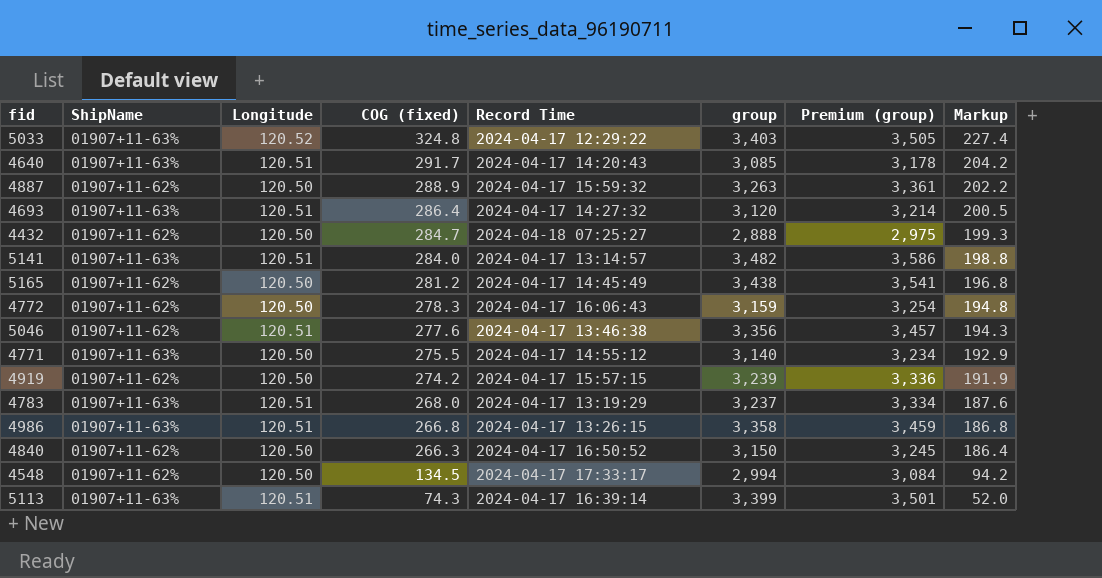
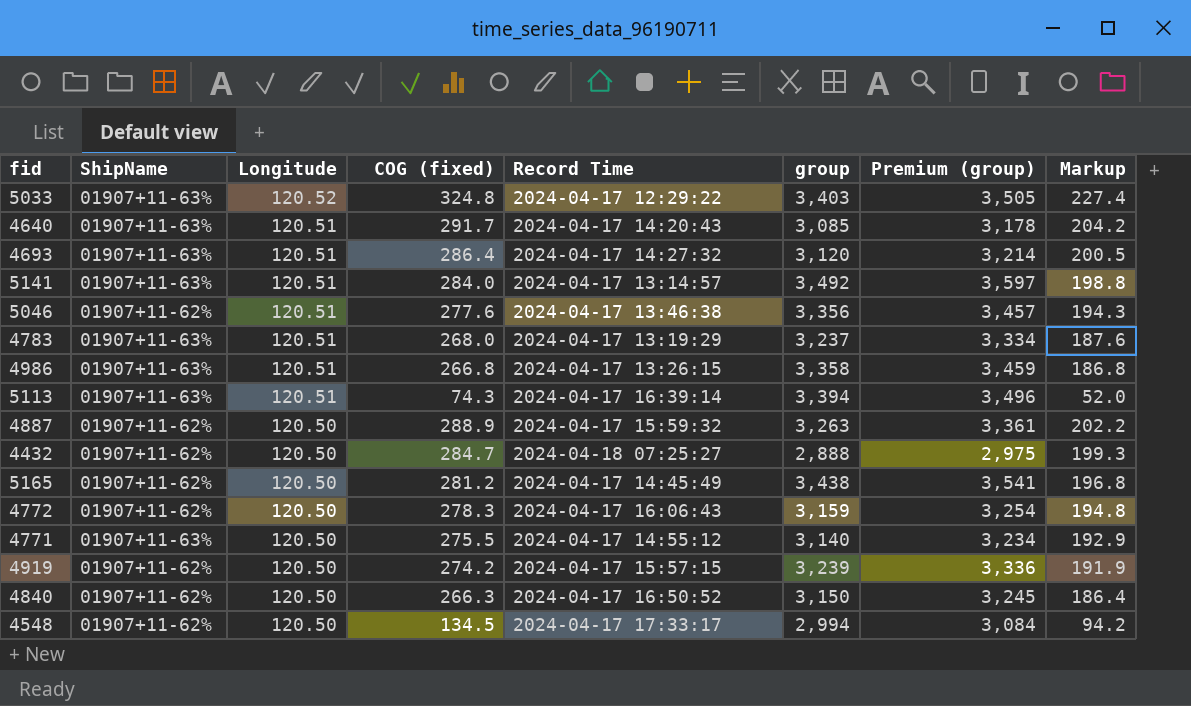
row order: COG (fixed) descending -> Longitude descending
5141 | group: 3,482 -> 3,492
5141 | Premium (group): 3,586 -> 3,597
5113 | group: 3,399 -> 3,394
5113 | Premium (group): 3,501 -> 3,496

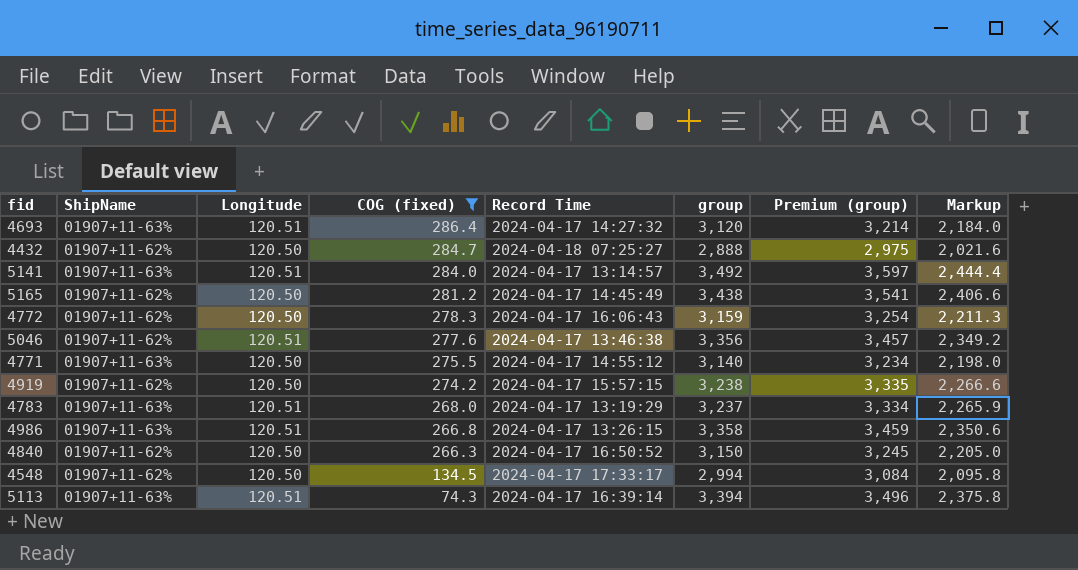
filter: none -> COG (fixed) <= 286.4
row order: Longitude descending -> COG (fixed) descending
column Markup | formula: [COG (fixed)] * 0.7 -> [group] * 0.7
4919 | group: 3,239 -> 3,238
4919 | Premium (group): 3,336 -> 3,335

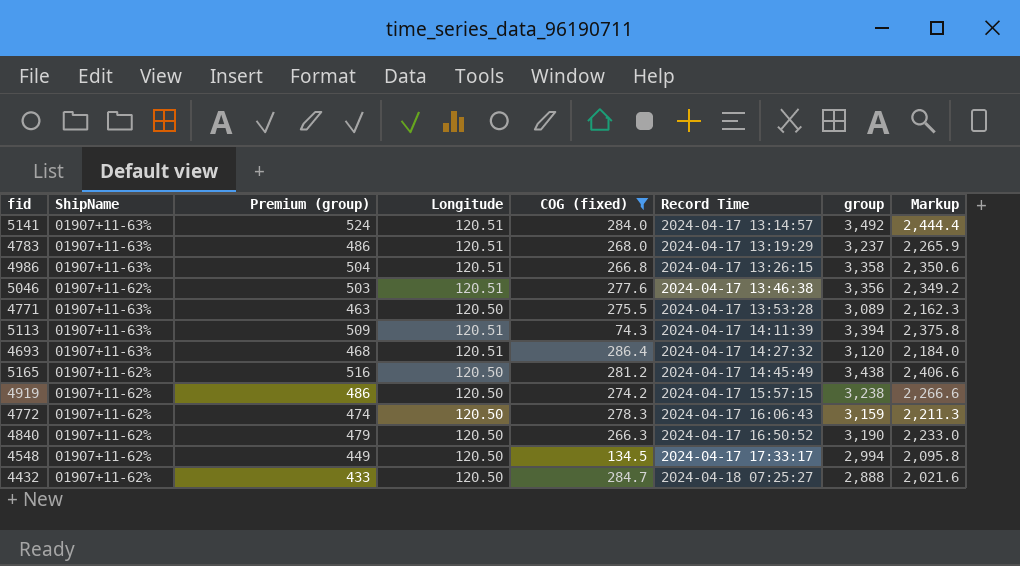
row order: COG (fixed) descending -> Record Time ascending
column Premium (group) | formula: [group] * 1.03 -> [group] * 0.15
column Premium (group) | position: 7 -> 3
4771 | Record Time: 2024-04-17 14:55:12 -> 2024-04-17 13:53:28
4771 | group: 3,140 -> 3,089
4771 | Markup: 2,198.0 -> 2,162.3
5113 | Record Time: 2024-04-17 16:39:14 -> 2024-04-17 14:11:39
4840 | group: 3,150 -> 3,190
4840 | Markup: 2,205.0 -> 2,233.0

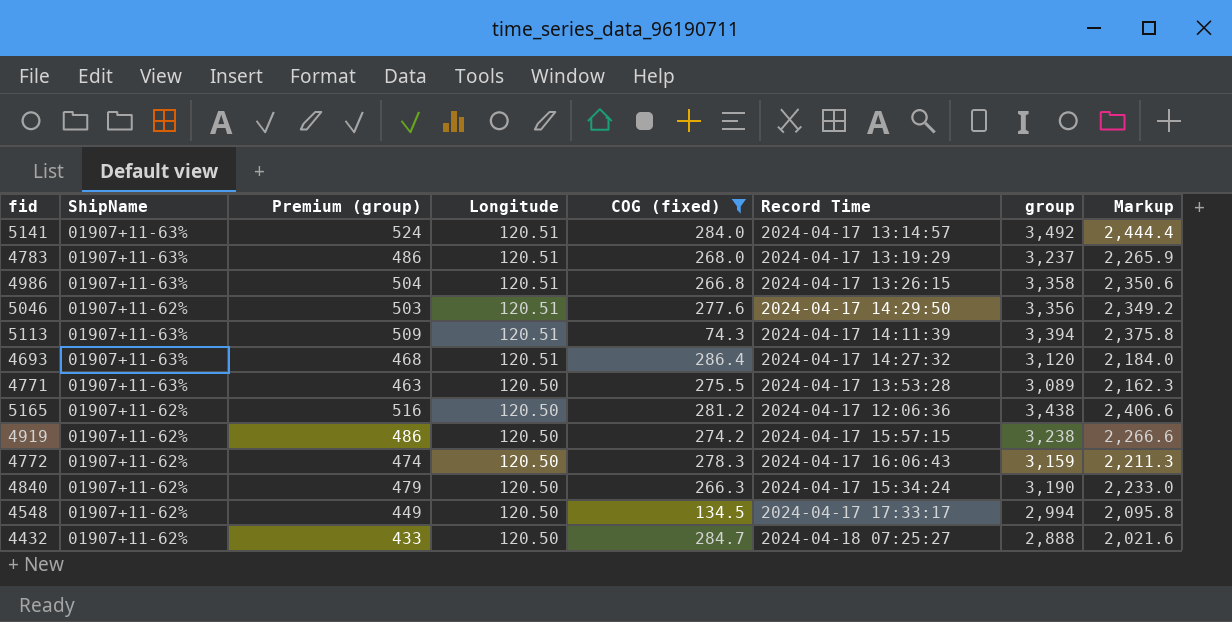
row order: Record Time ascending -> Longitude descending
5046 | Record Time: 2024-04-17 13:46:38 -> 2024-04-17 14:29:50
5165 | Record Time: 2024-04-17 14:45:49 -> 2024-04-17 12:06:36
4840 | Record Time: 2024-04-17 16:50:52 -> 2024-04-17 15:34:24

